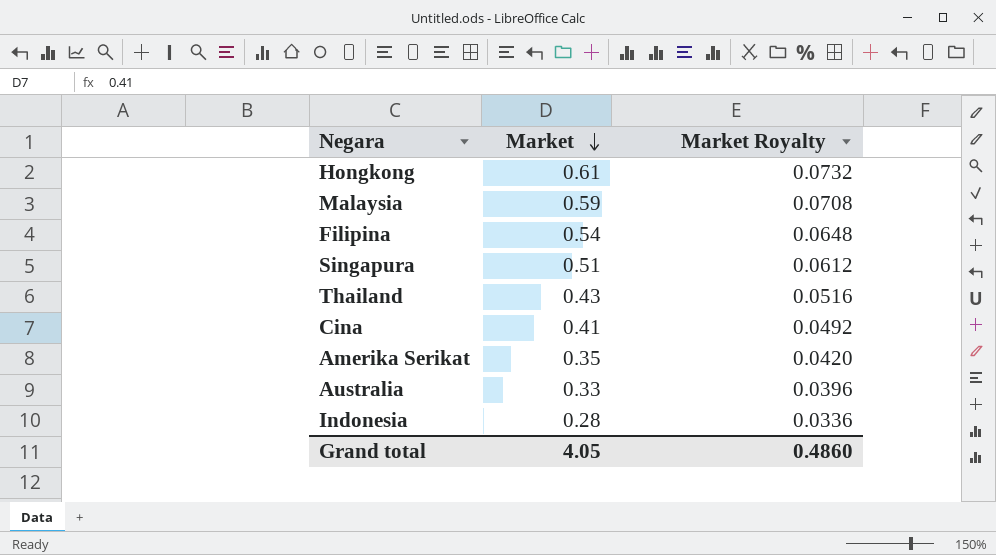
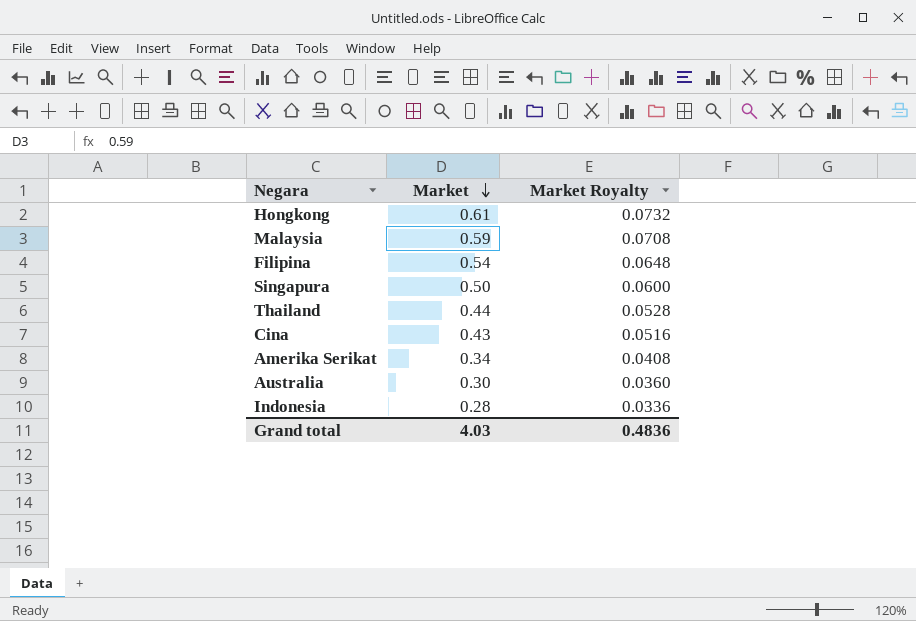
Singapura | Market: 0.51 -> 0.50
Singapura | Market Royalty: 0.0612 -> 0.0600
Thailand | Market: 0.43 -> 0.44
Thailand | Market Royalty: 0.0516 -> 0.0528
Cina | Market: 0.41 -> 0.43
Cina | Market Royalty: 0.0492 -> 0.0516
Amerika Serikat | Market: 0.35 -> 0.34
Amerika Serikat | Market Royalty: 0.0420 -> 0.0408
Australia | Market: 0.33 -> 0.30
Australia | Market Royalty: 0.0396 -> 0.0360
Grand total | Market: 4.05 -> 4.03
Grand total | Market Royalty: 0.4860 -> 0.4836

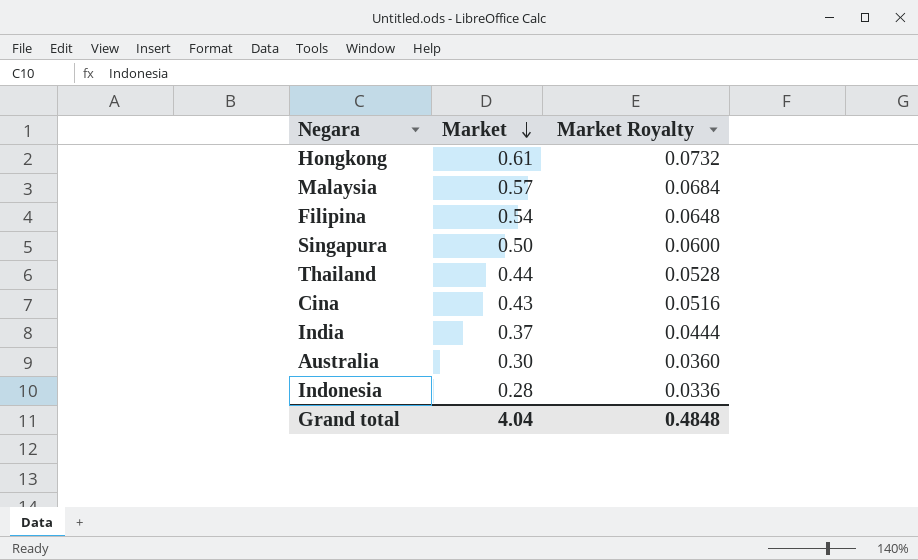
row Amerika Serikat: 0.34 | 0.0408 -> none
Malaysia | Market: 0.59 -> 0.57
Malaysia | Market Royalty: 0.0708 -> 0.0684
row India: none -> 0.37 | 0.0444
Grand total | Market: 4.03 -> 4.04
Grand total | Market Royalty: 0.4836 -> 0.4848

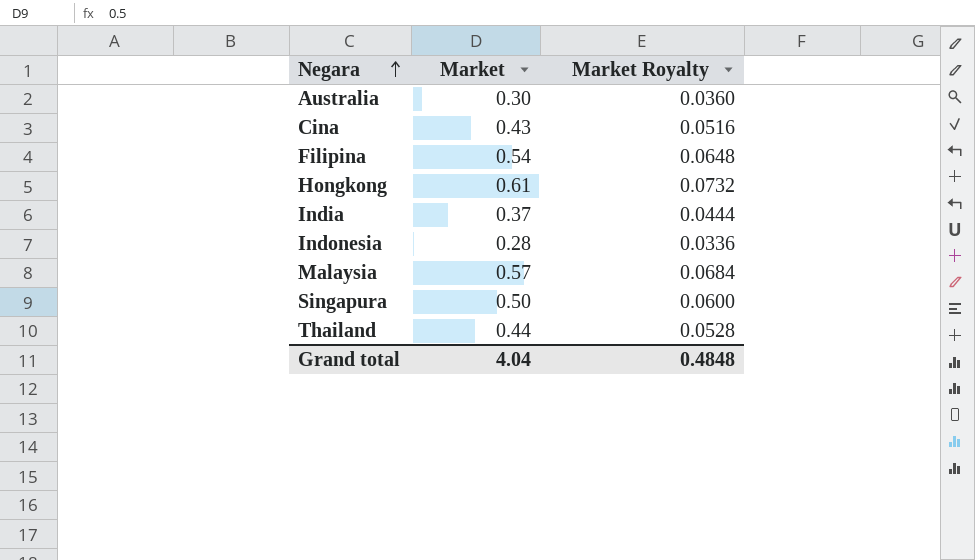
row order: Market descending -> Negara ascending

